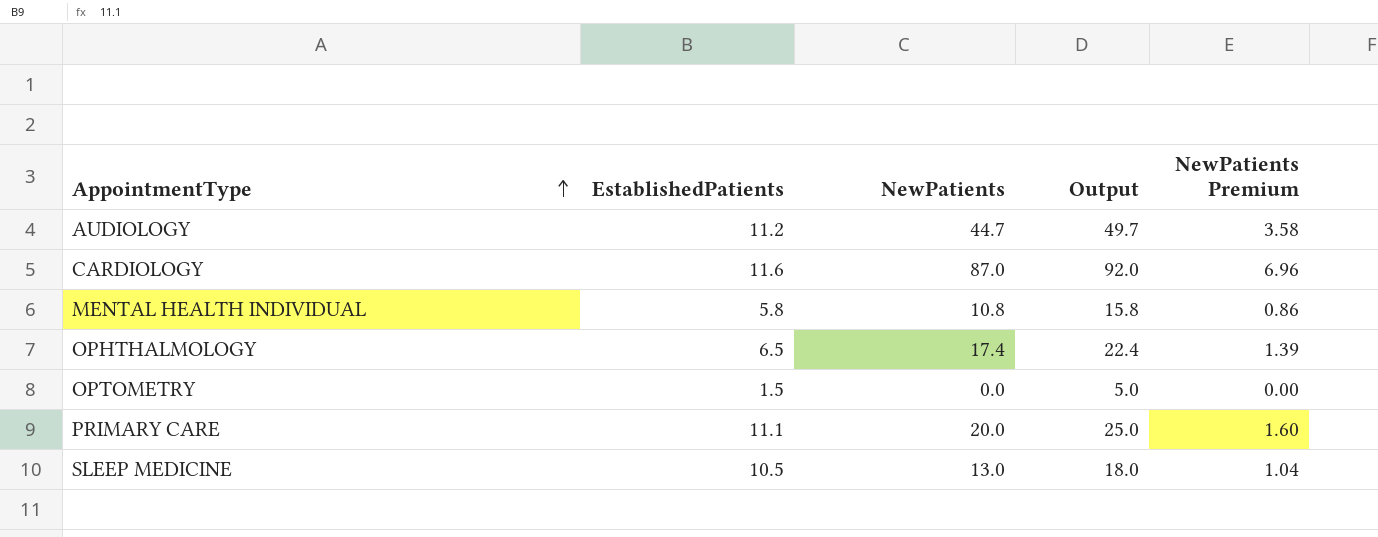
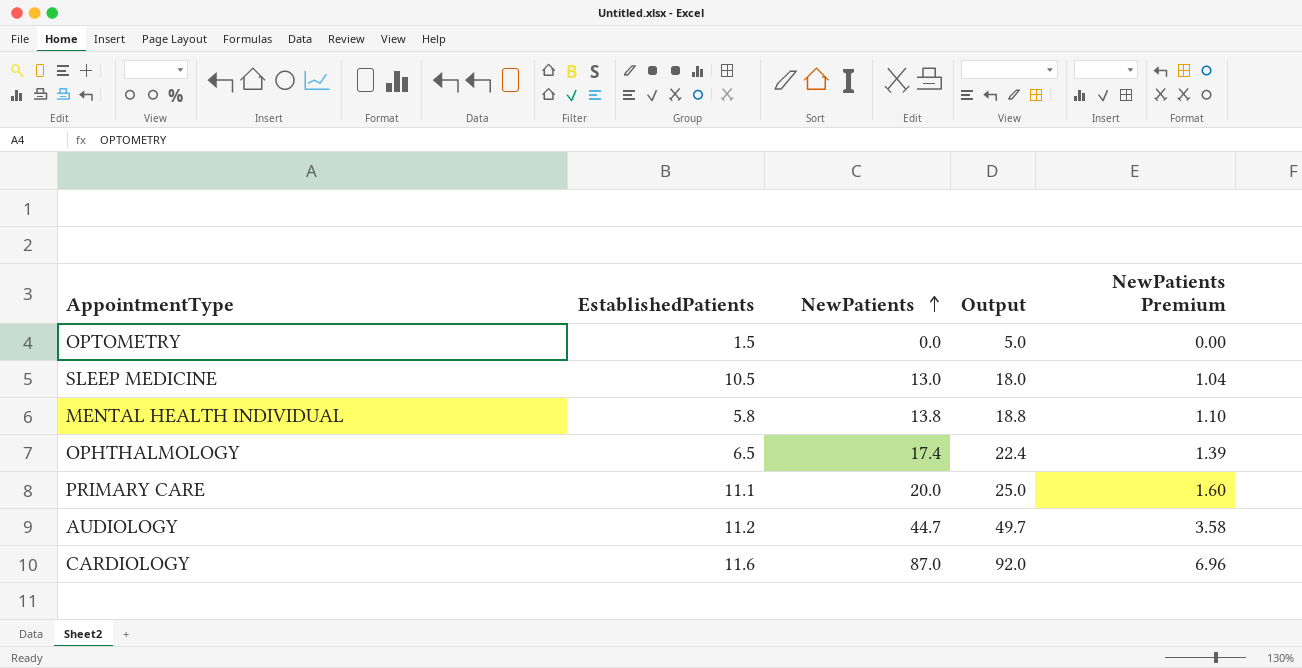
row order: AppointmentType ascending -> NewPatients ascending
MENTAL HEALTH INDIVIDUAL | NewPatients: 10.8 -> 13.8
MENTAL HEALTH INDIVIDUAL | Output: 15.8 -> 18.8
MENTAL HEALTH INDIVIDUAL | NewPatients Premium: 0.86 -> 1.10

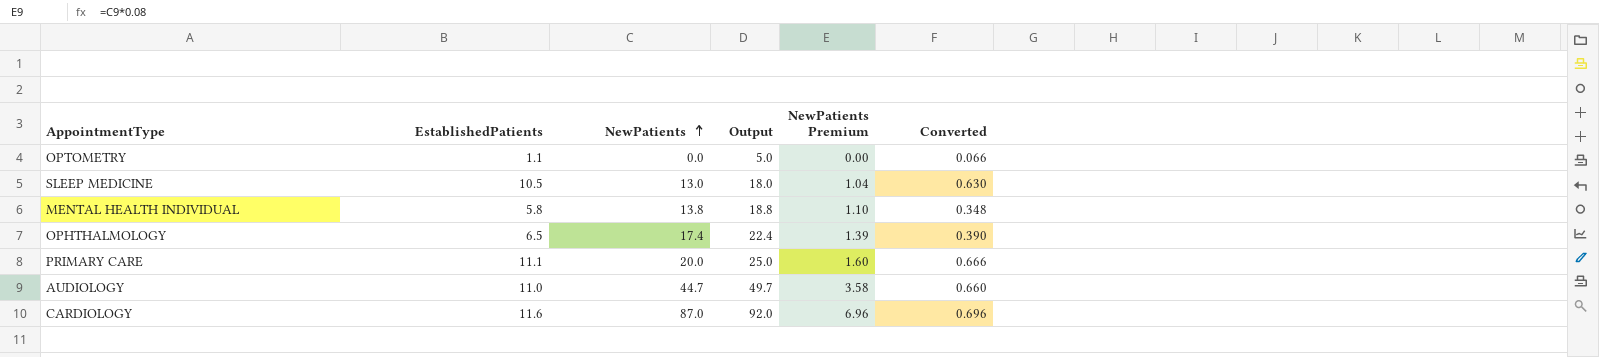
column Converted | formula: none -> [EstablishedPatients] * 0.06
OPTOMETRY | EstablishedPatients: 1.5 -> 1.1
AUDIOLOGY | EstablishedPatients: 11.2 -> 11.0

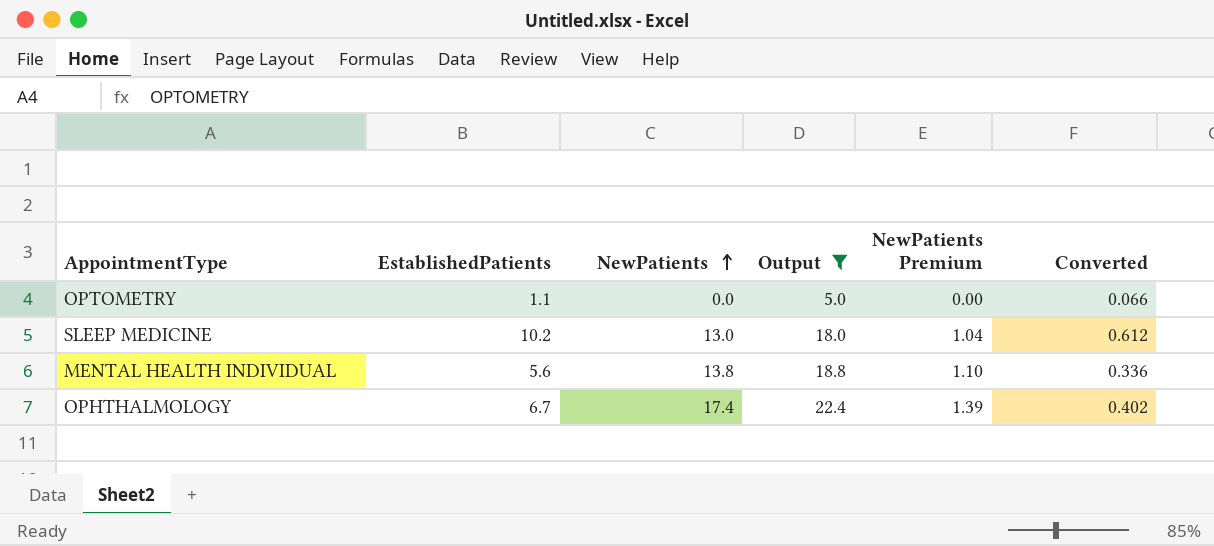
filter: none -> Output <= 22.4
SLEEP MEDICINE | EstablishedPatients: 10.5 -> 10.2
SLEEP MEDICINE | Converted: 0.630 -> 0.612
MENTAL HEALTH INDIVIDUAL | EstablishedPatients: 5.8 -> 5.6
MENTAL HEALTH INDIVIDUAL | Converted: 0.348 -> 0.336
OPHTHALMOLOGY | EstablishedPatients: 6.5 -> 6.7
OPHTHALMOLOGY | Converted: 0.390 -> 0.402

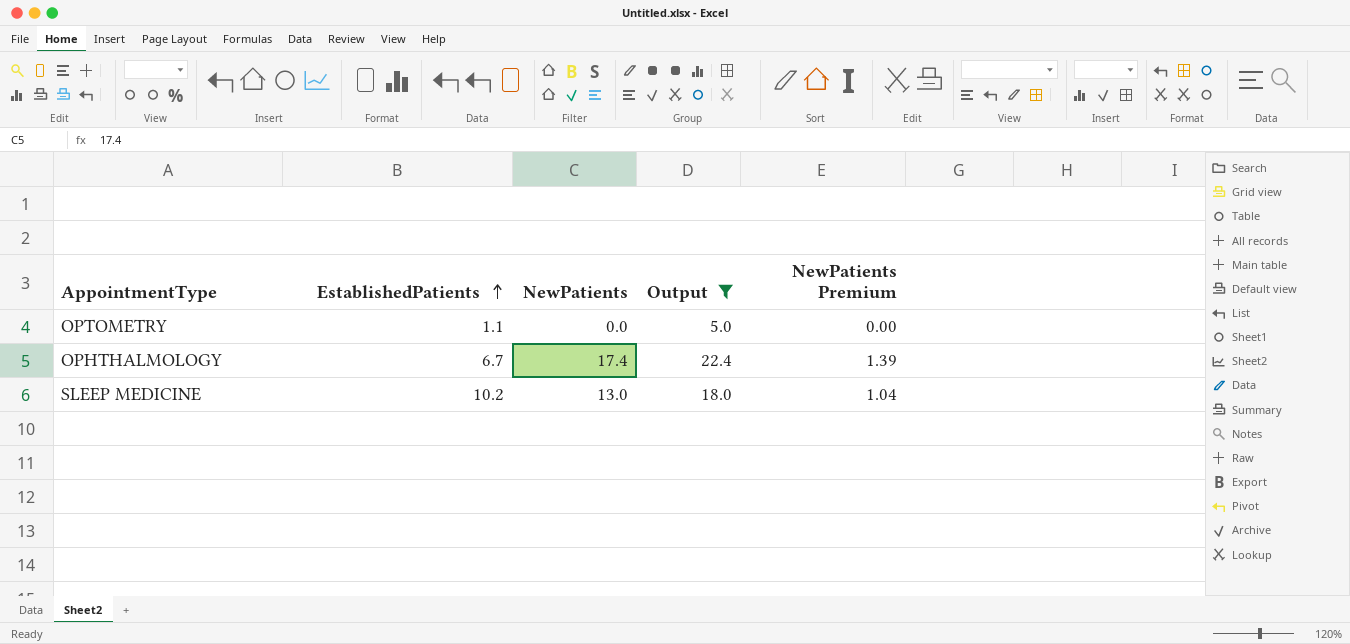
row order: NewPatients ascending -> EstablishedPatients ascending
column Converted | formula: [EstablishedPatients] * 0.06 -> none
row MENTAL HEALTH INDIVIDUAL: 5.6 | 13.8 | 18.8 | 1.10 | 0.336 -> none

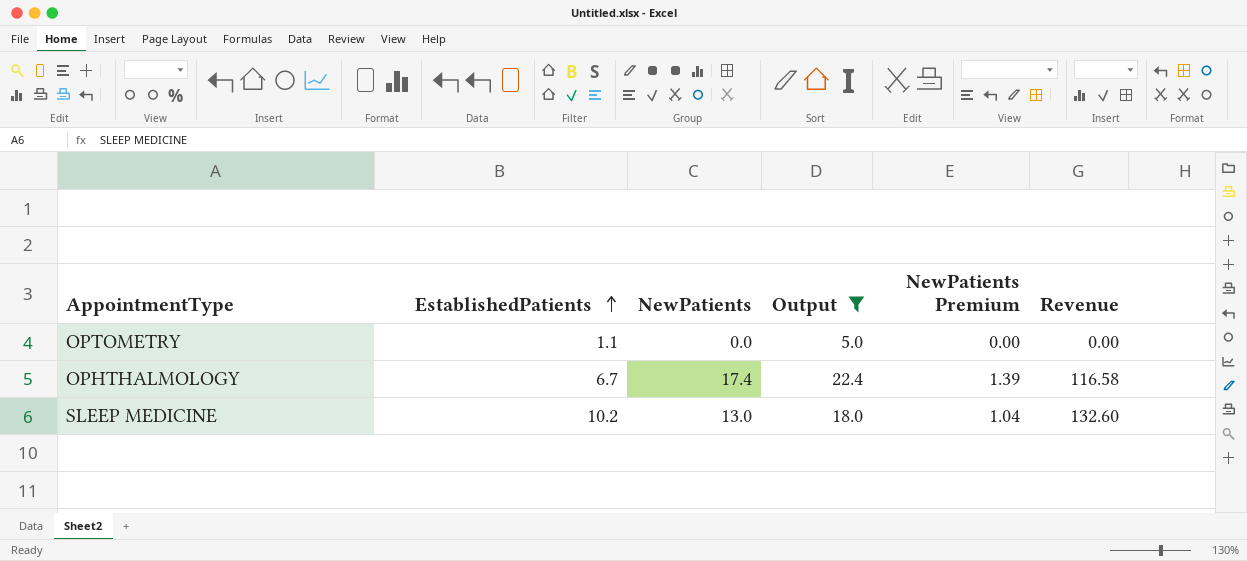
column Revenue | formula: none -> [EstablishedPatients] * [NewPatients]

